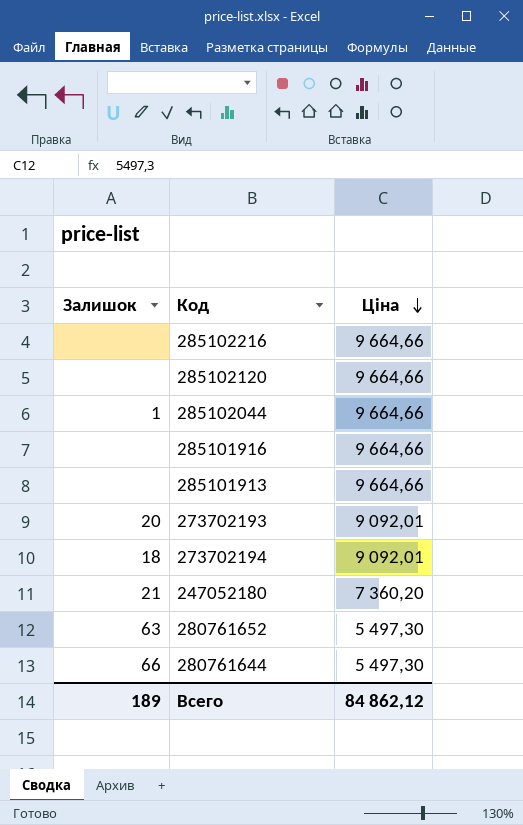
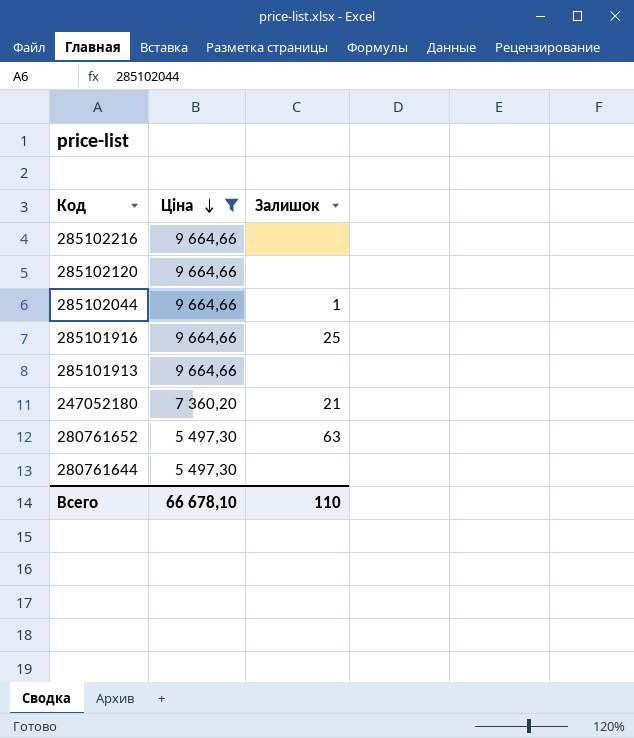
filter: none -> Ціна != 9 092,01
column Залишок | position: 1 -> 3
285101916 | Залишок: none -> 25
280761644 | Залишок: 66 -> none
Всего | Ціна: 84 862,12 -> 66 678,10
Всего | Залишок: 189 -> 110

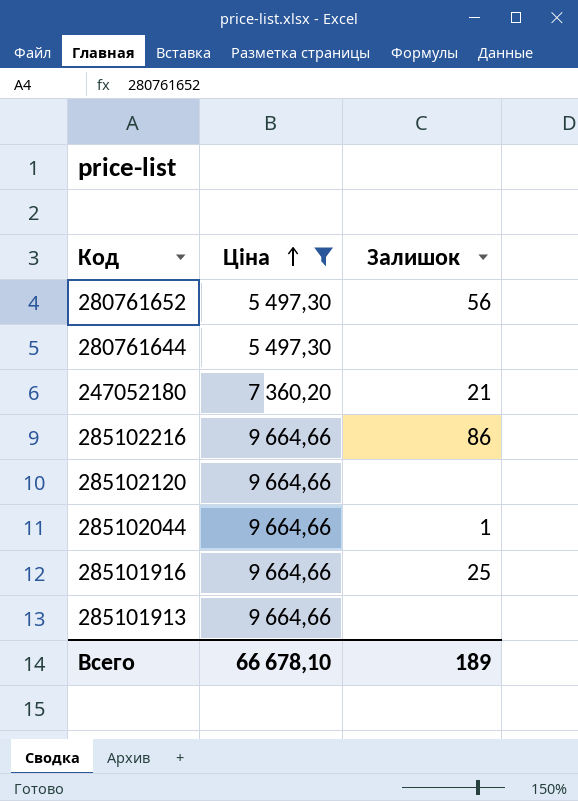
row order: Ціна descending -> Ціна ascending
280761652 | Залишок: 63 -> 56
285102216 | Залишок: none -> 86
Всего | Залишок: 110 -> 189

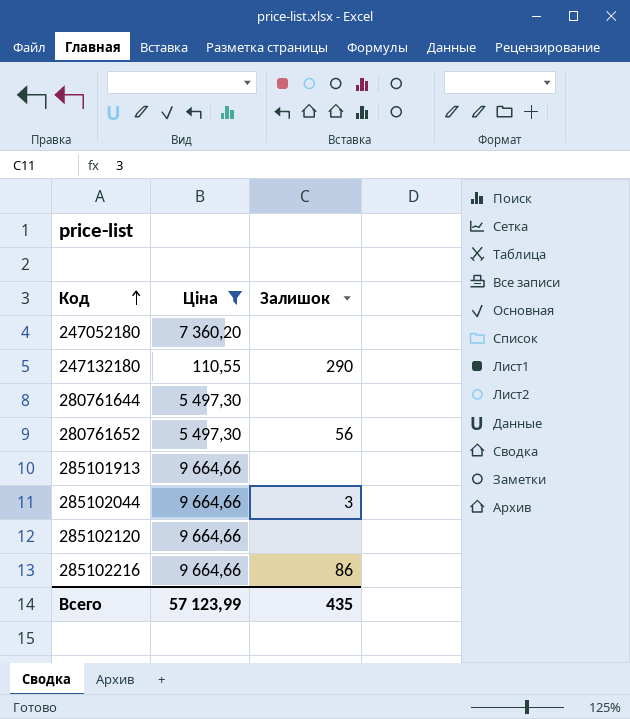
row order: Ціна ascending -> Код ascending
row 285101916: 9 664,66 | 25 -> none
247052180 | Залишок: 21 -> none
row 247132180: none -> 110,55 | 290
285102044 | Залишок: 1 -> 3
Всего | Ціна: 66 678,10 -> 57 123,99
Всего | Залишок: 189 -> 435

